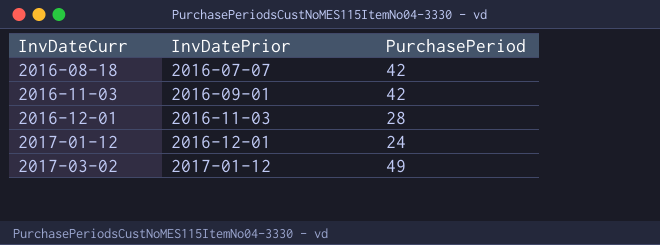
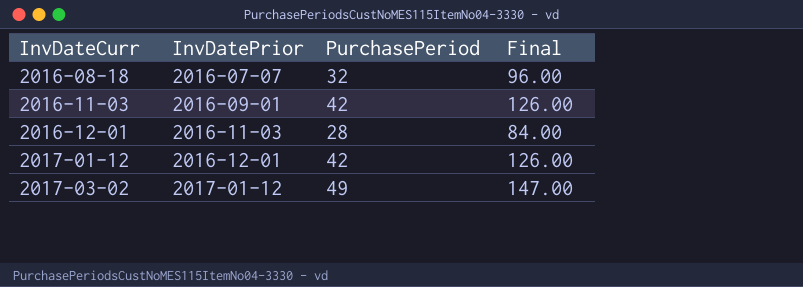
column Final | formula: none -> [PurchasePeriod] * 3
2016-08-18 | PurchasePeriod: 42 -> 32
2017-01-12 | PurchasePeriod: 24 -> 42

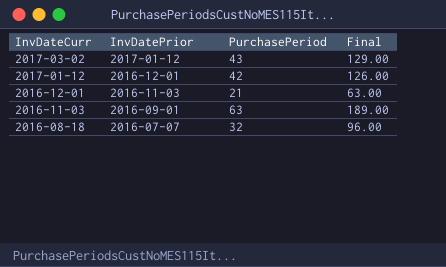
row order: InvDateCurr ascending -> InvDateCurr descending
2017-03-02 | PurchasePeriod: 49 -> 43
2017-03-02 | Final: 147.00 -> 129.00
2016-12-01 | PurchasePeriod: 28 -> 21
2016-12-01 | Final: 84.00 -> 63.00
2016-11-03 | PurchasePeriod: 42 -> 63
2016-11-03 | Final: 126.00 -> 189.00

